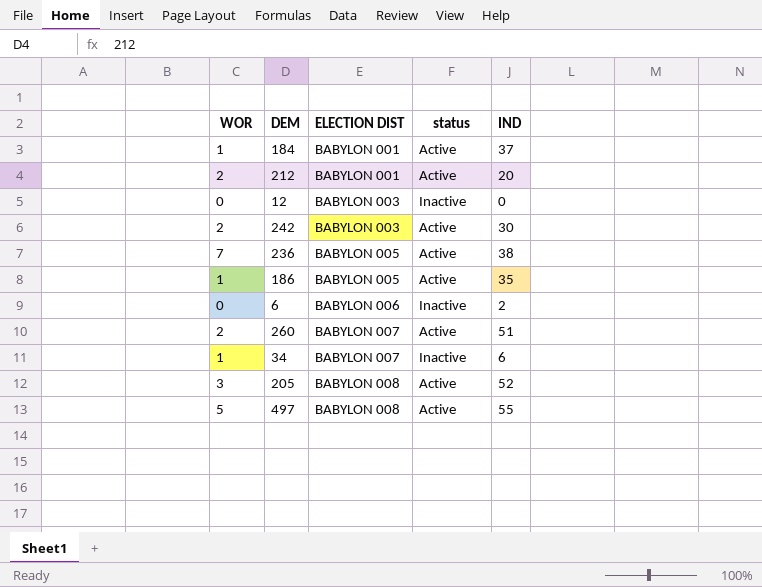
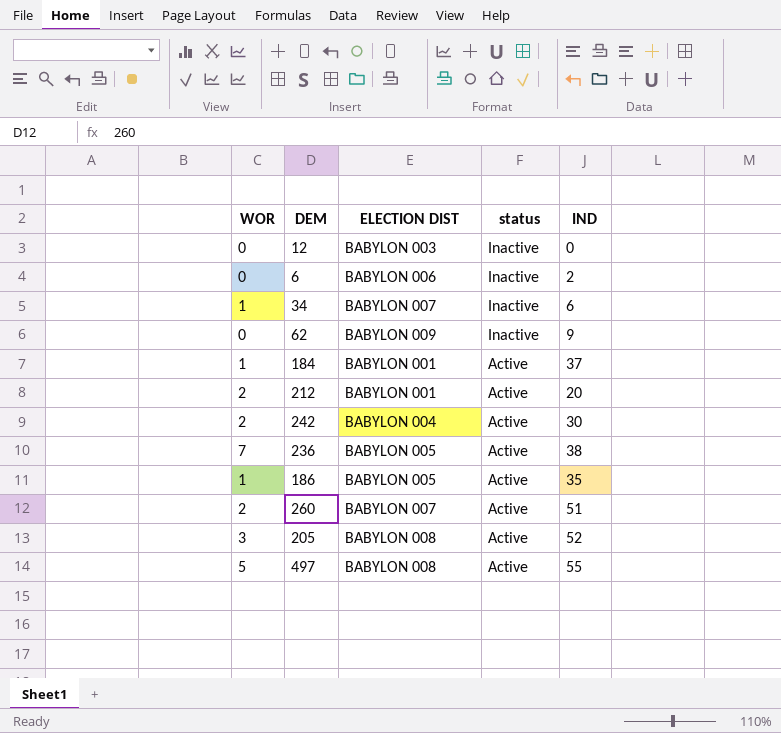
row order: ELECTION DIST ascending -> status descending
row 62: none -> 0 | BABYLON 009 | Inactive | 9
242 | ELECTION DIST: BABYLON 003 -> BABYLON 004

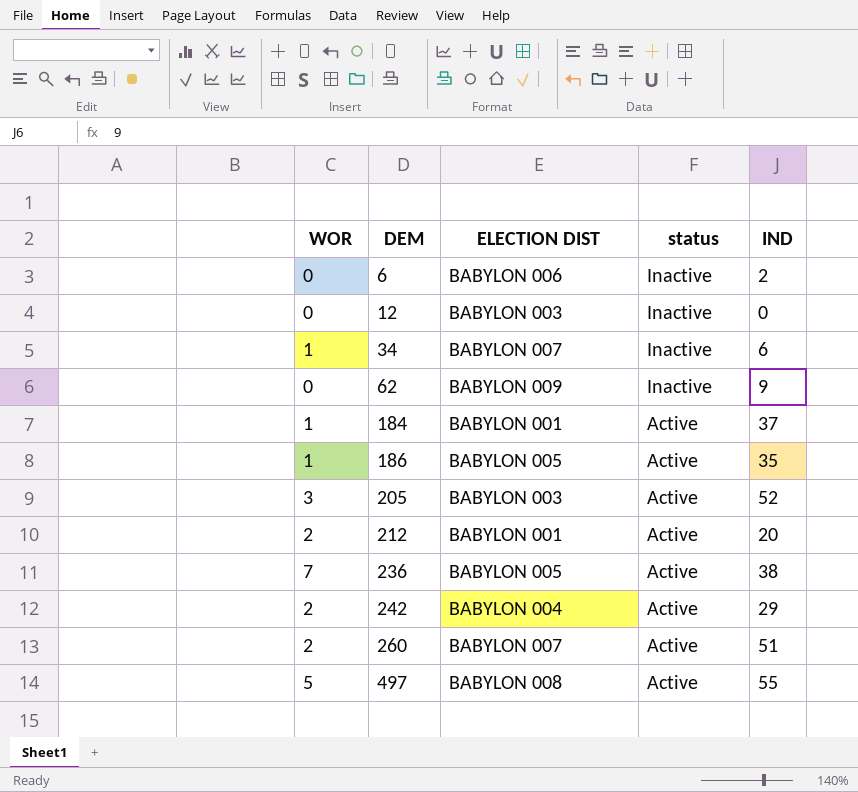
row order: status descending -> DEM ascending
205 | ELECTION DIST: BABYLON 008 -> BABYLON 003
242 | IND: 30 -> 29

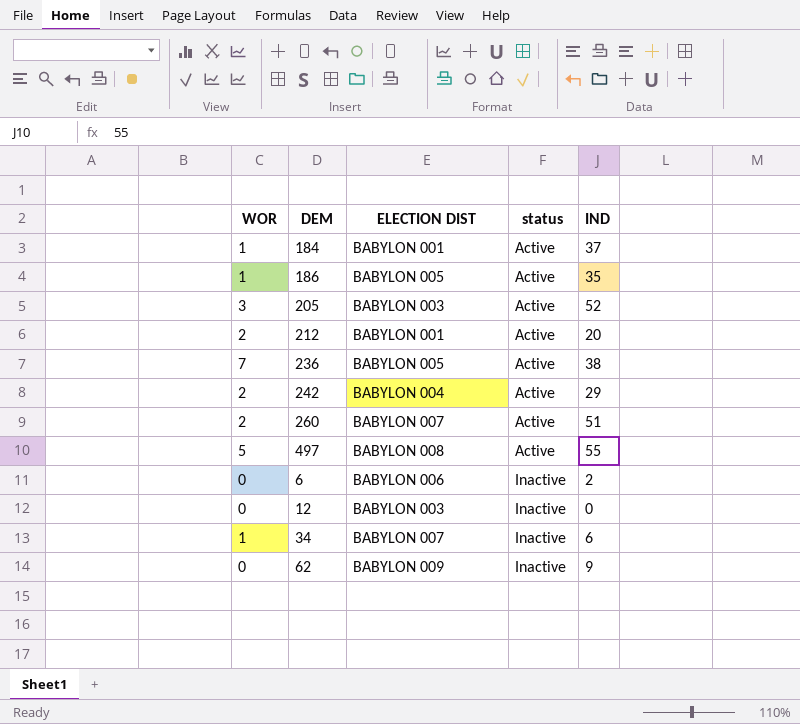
row order: DEM ascending -> status ascending

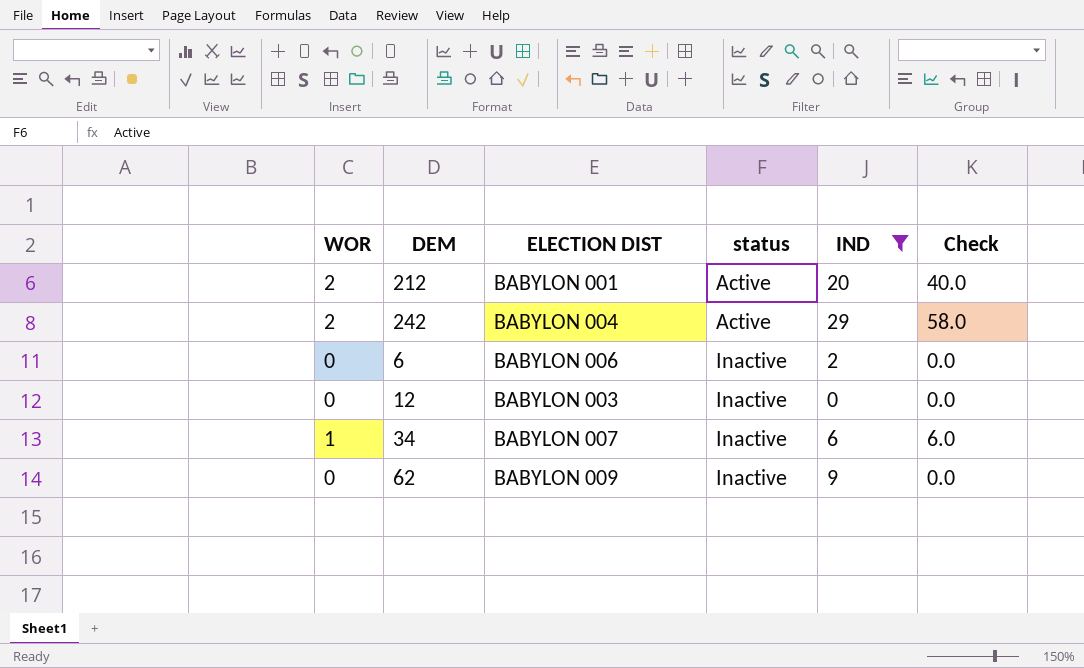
filter: none -> IND <= 29
column Check | formula: none -> [WOR] * [IND]

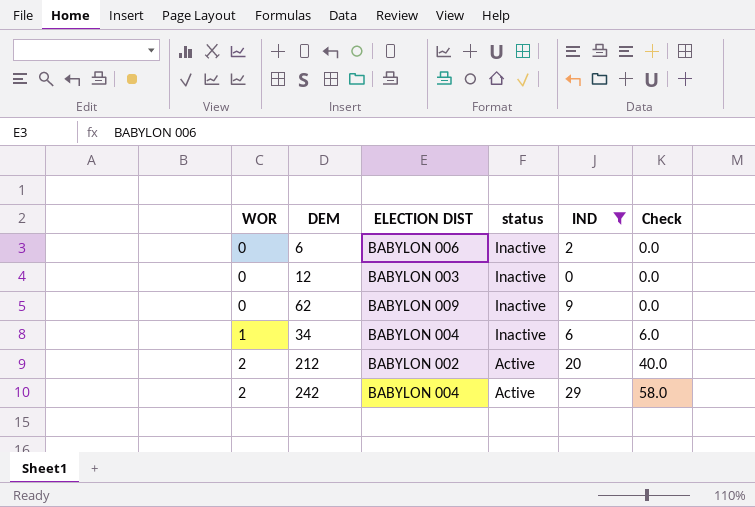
row order: status ascending -> WOR ascending
34 | ELECTION DIST: BABYLON 007 -> BABYLON 004
212 | ELECTION DIST: BABYLON 001 -> BABYLON 002

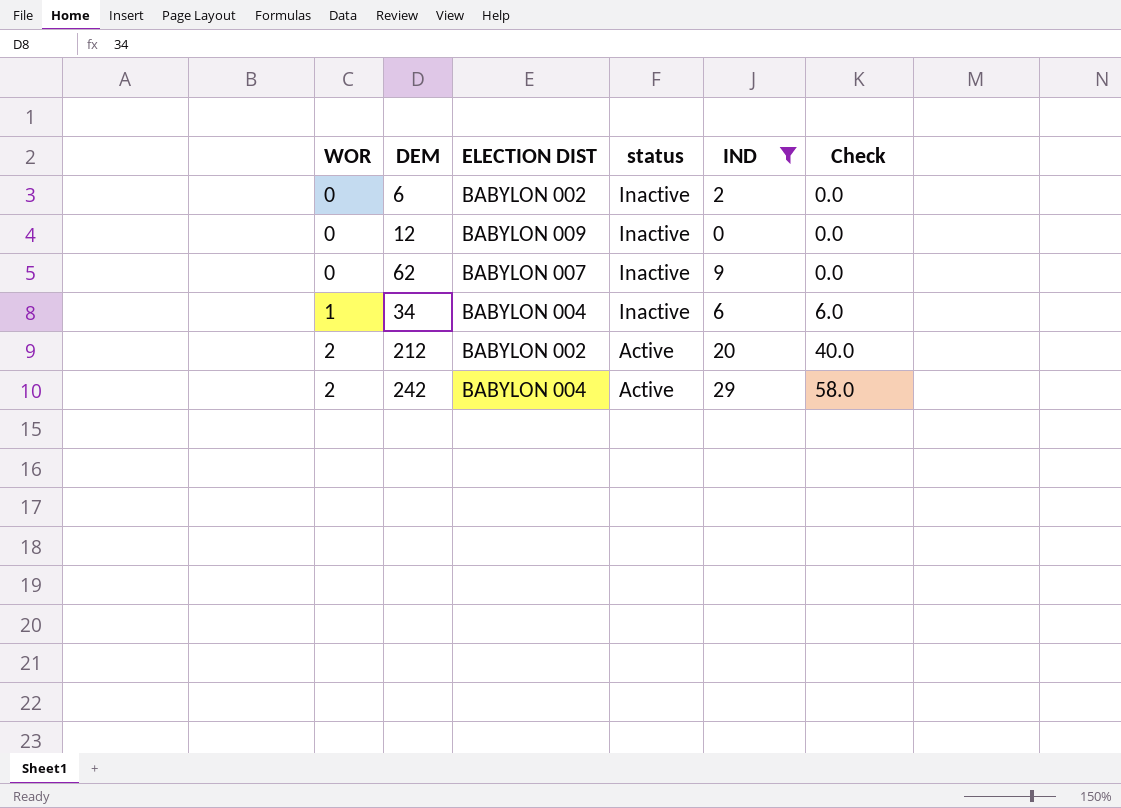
6 | ELECTION DIST: BABYLON 006 -> BABYLON 002
12 | ELECTION DIST: BABYLON 003 -> BABYLON 009
62 | ELECTION DIST: BABYLON 009 -> BABYLON 007

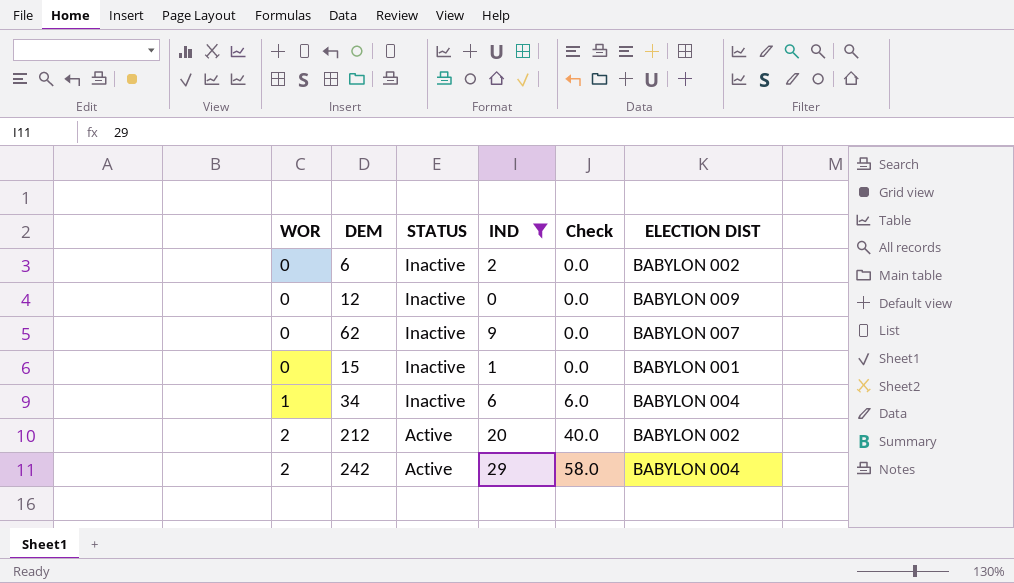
column name: status -> STATUS
column ELECTION DIST | position: 3 -> 6
row 15: none -> 0 | Inactive | 1 | 0.0 | BABYLON 001

